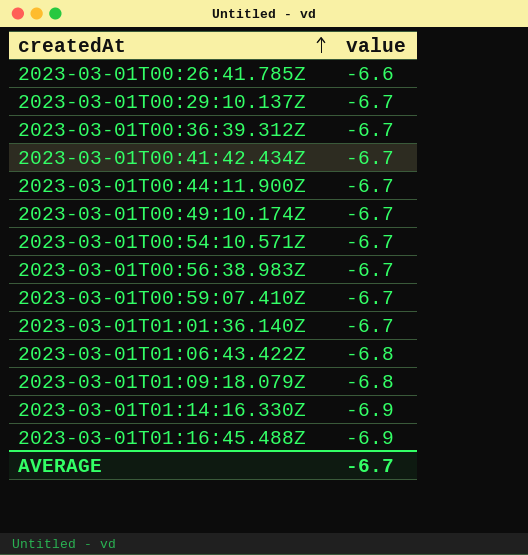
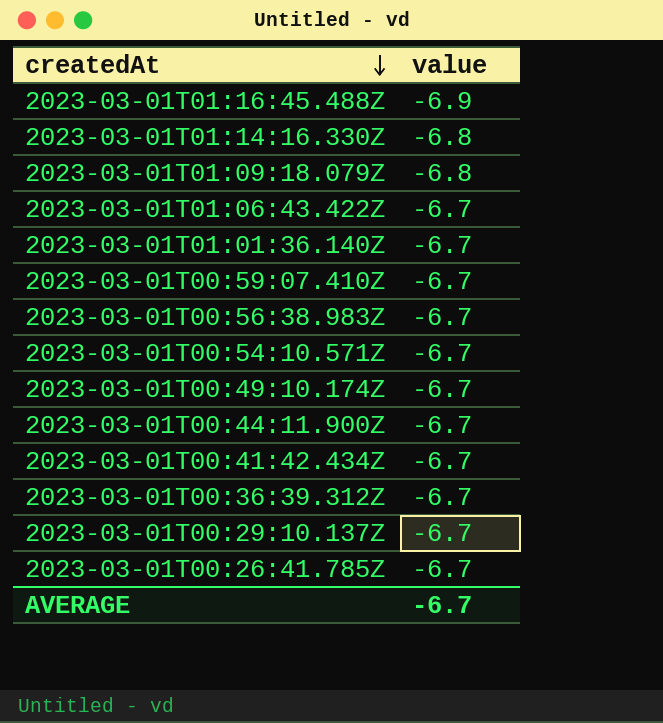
row order: createdAt ascending -> createdAt descending
2023-03-01T01:14:16.330Z | value: -6.9 -> -6.8
2023-03-01T01:06:43.422Z | value: -6.8 -> -6.7
2023-03-01T00:26:41.785Z | value: -6.6 -> -6.7

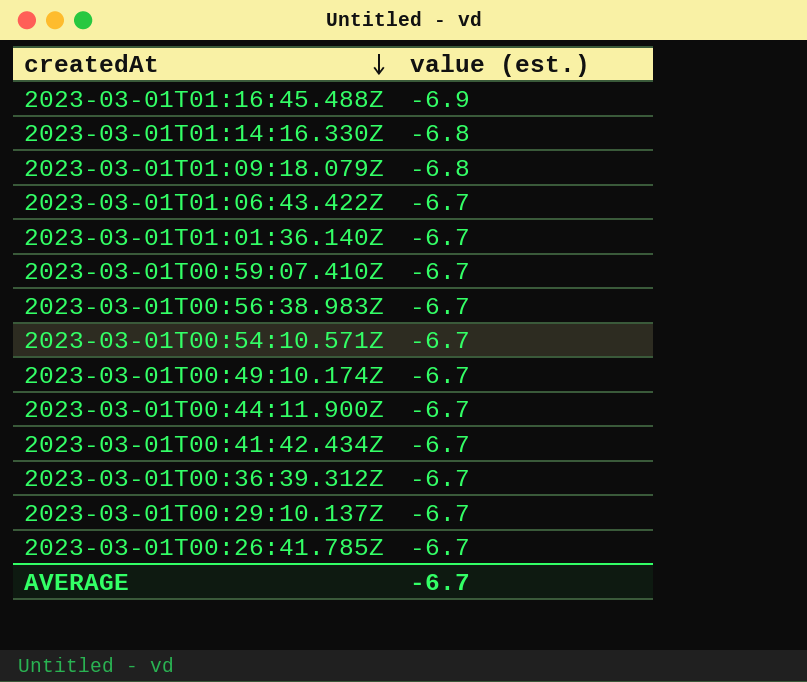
column name: value -> value (est.)

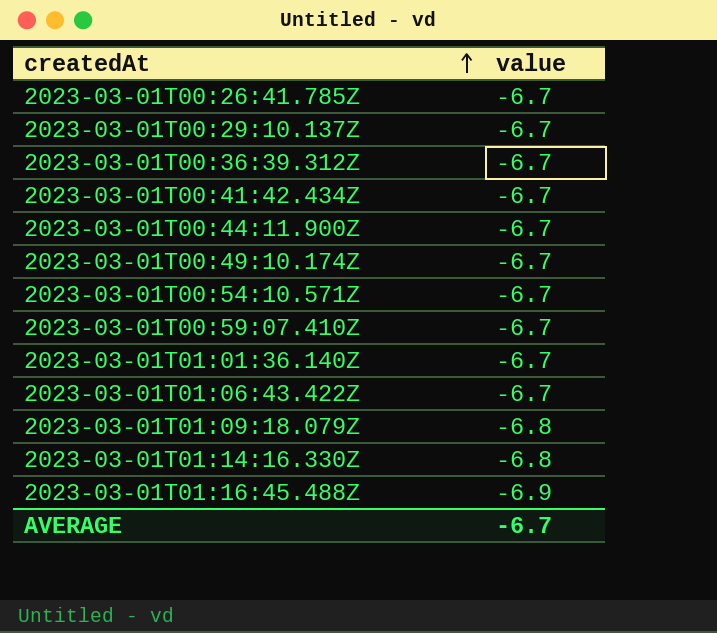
row order: createdAt descending -> createdAt ascending
column name: value (est.) -> value
row 2023-03-01T00:56:38.983Z: -6.7 -> none

